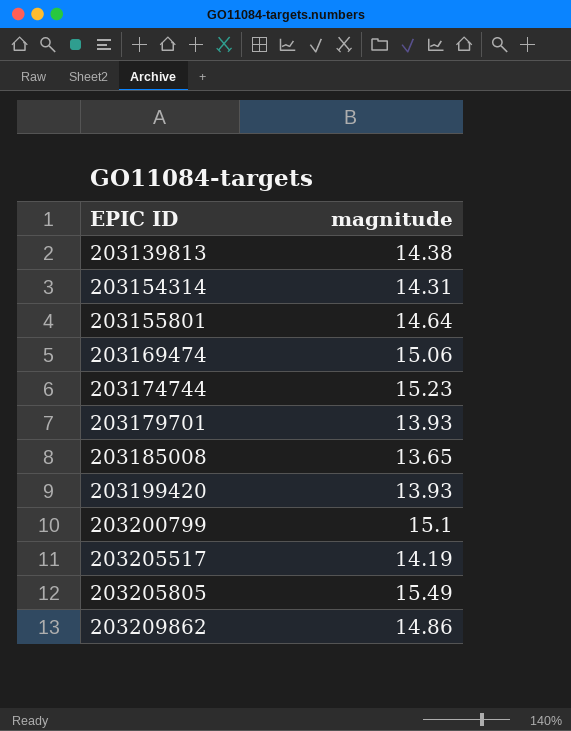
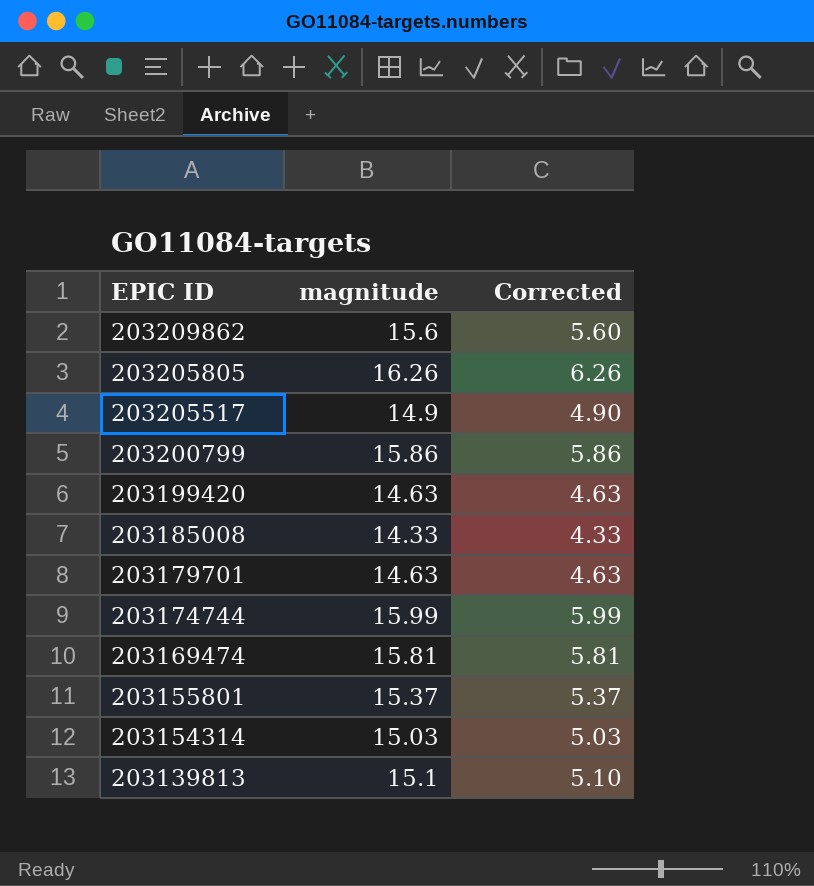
row order: EPIC ID ascending -> EPIC ID descending
column Corrected | formula: none -> [magnitude] - 10
203209862 | magnitude: 14.86 -> 15.6
203205805 | magnitude: 15.49 -> 16.26
203205517 | magnitude: 14.19 -> 14.9
203200799 | magnitude: 15.1 -> 15.86
203199420 | magnitude: 13.93 -> 14.63
203185008 | magnitude: 13.65 -> 14.33
203179701 | magnitude: 13.93 -> 14.63
203174744 | magnitude: 15.23 -> 15.99
203169474 | magnitude: 15.06 -> 15.81
203155801 | magnitude: 14.64 -> 15.37
203154314 | magnitude: 14.31 -> 15.03
203139813 | magnitude: 14.38 -> 15.1

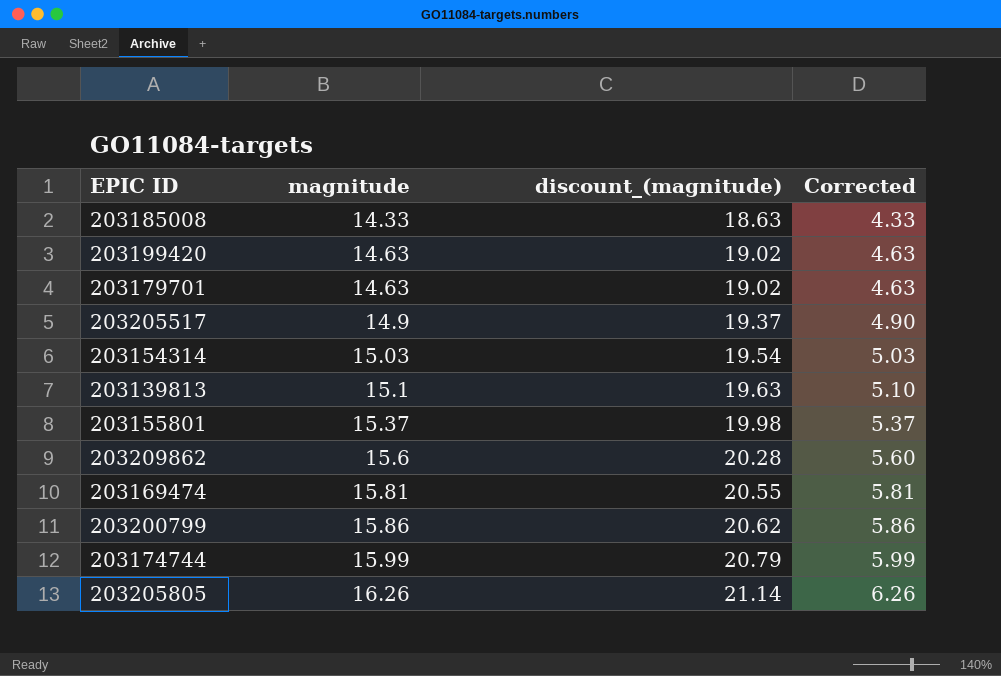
row order: EPIC ID descending -> magnitude ascending
column discount_(magnitude) | formula: none -> [magnitude] * 1.3

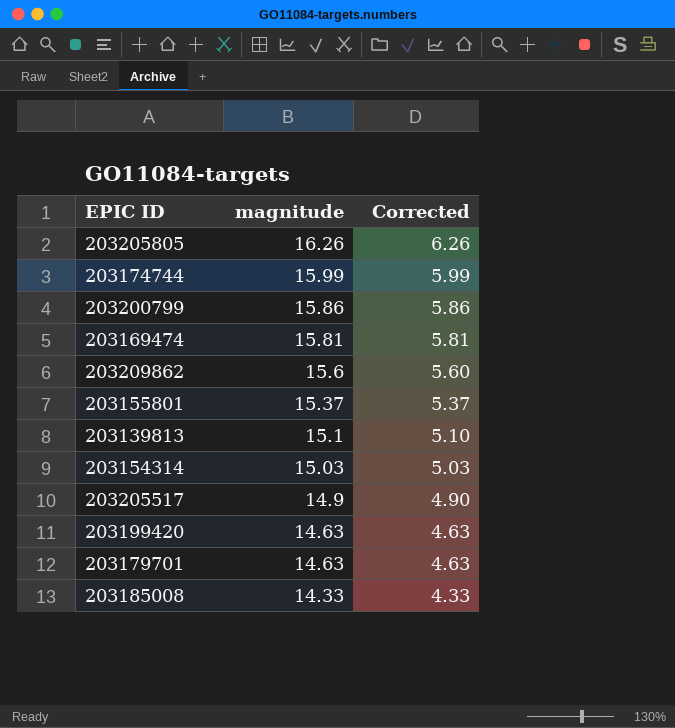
row order: magnitude ascending -> magnitude descending
column discount_(magnitude) | formula: [magnitude] * 1.3 -> none

